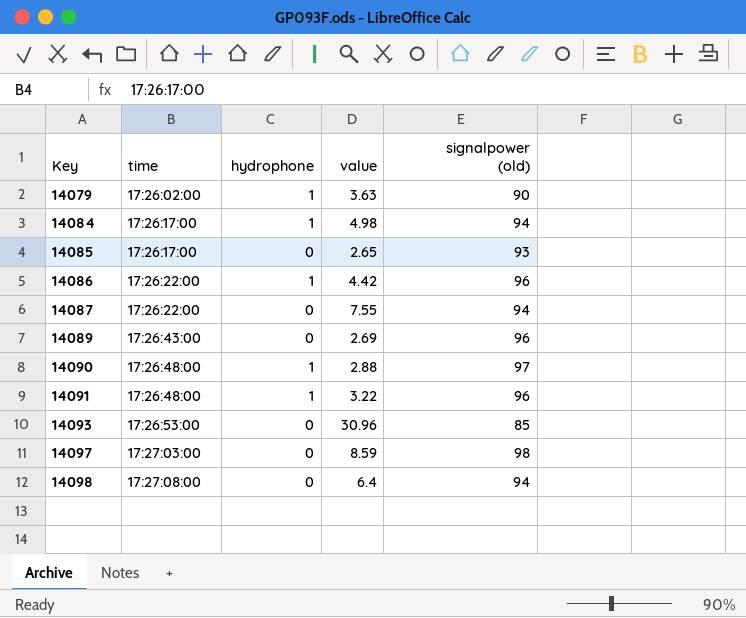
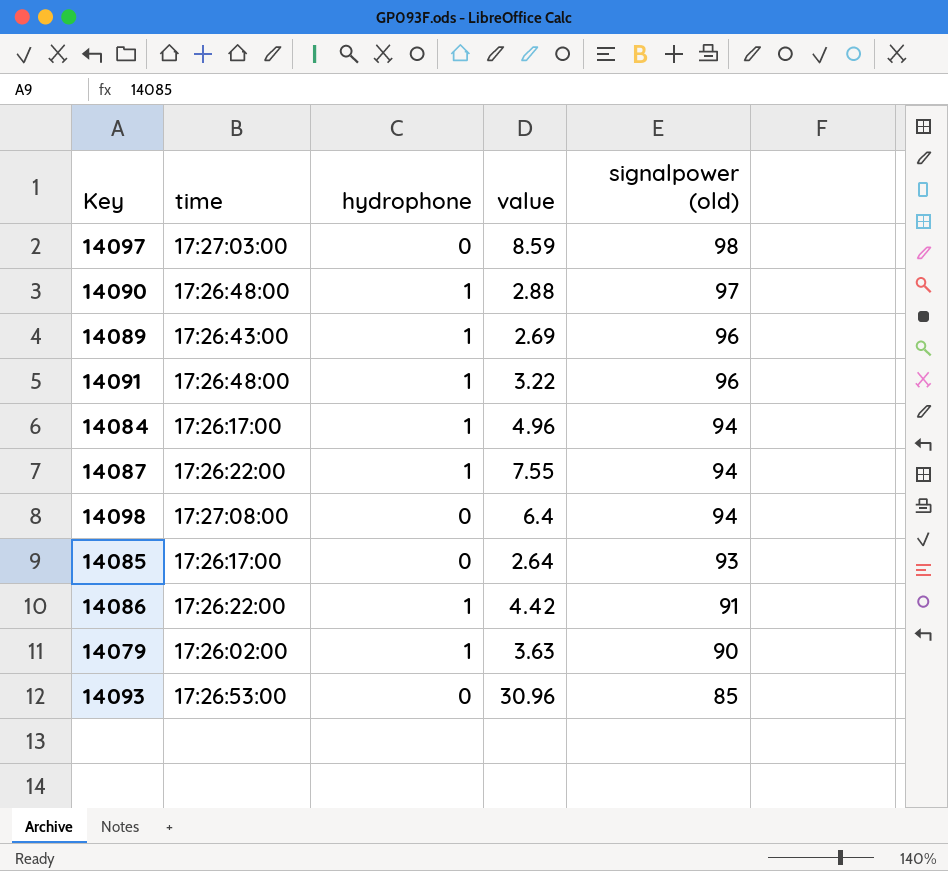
row order: Key ascending -> signalpower (old) descending
14089 | hydrophone: 0 -> 1
14084 | value: 4.98 -> 4.96
14087 | hydrophone: 0 -> 1
14085 | value: 2.65 -> 2.64
14086 | signalpower (old): 96 -> 91

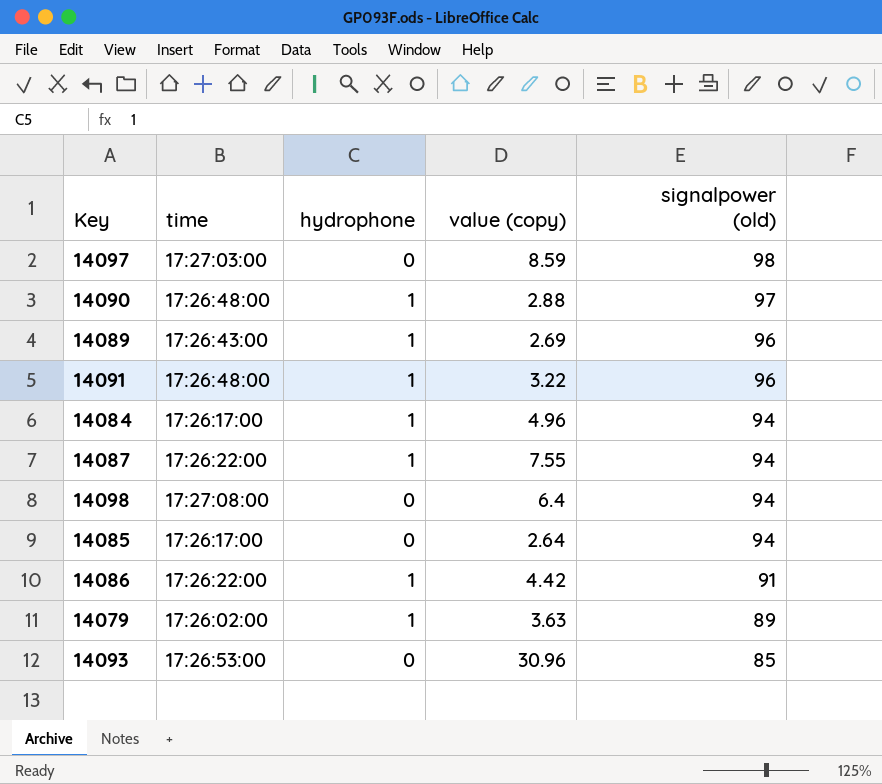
column name: value -> value (copy)
14085 | signalpower (old): 93 -> 94
14079 | signalpower (old): 90 -> 89

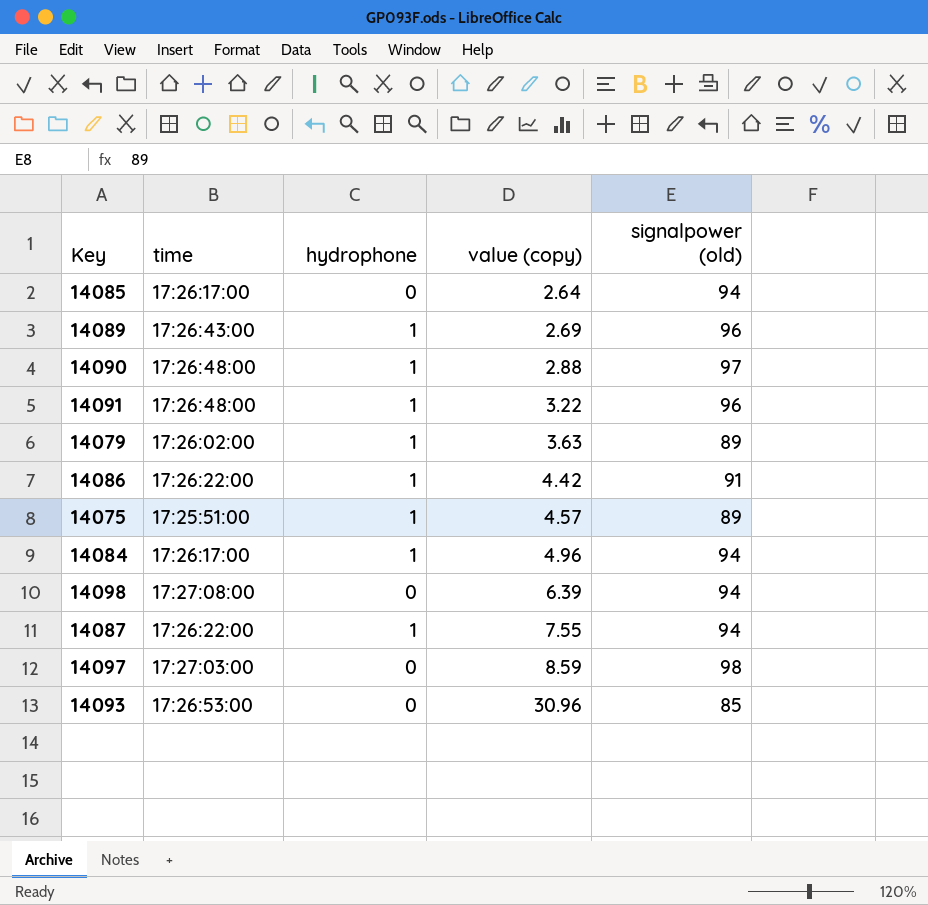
row order: signalpower (old) descending -> value (copy) ascending
row 14075: none -> 17:25:51:00 | 1 | 4.57 | 89
14098 | value (copy): 6.4 -> 6.39

